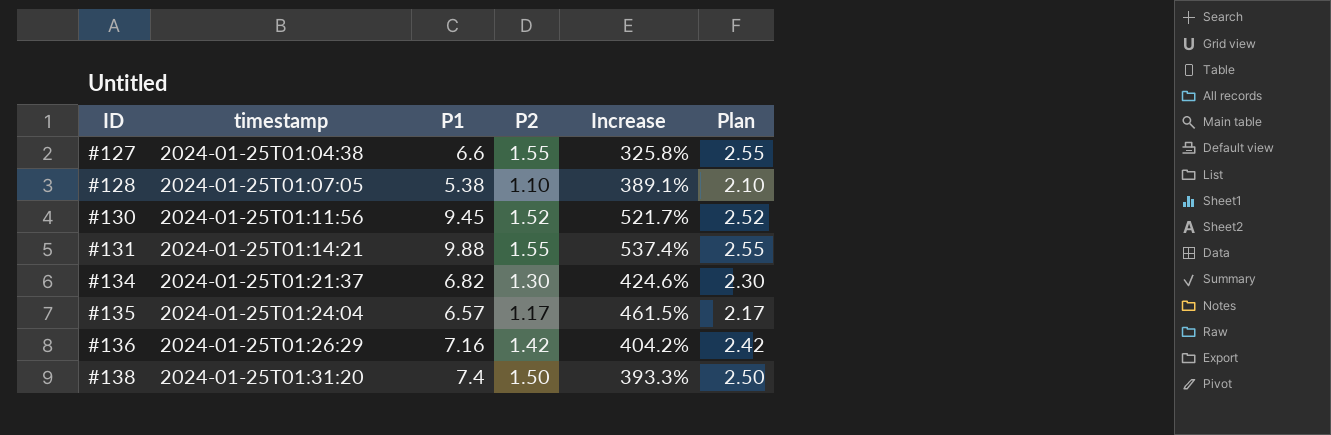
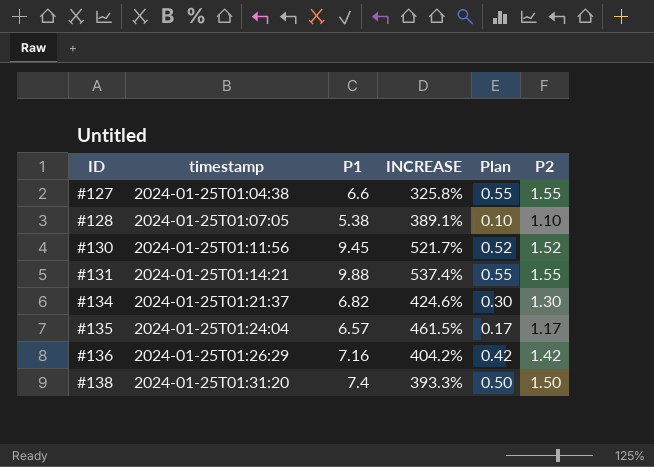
column name: Increase -> INCREASE
column Plan | formula: [P2] + 1 -> [P2] - 1
column P2 | position: 4 -> 6

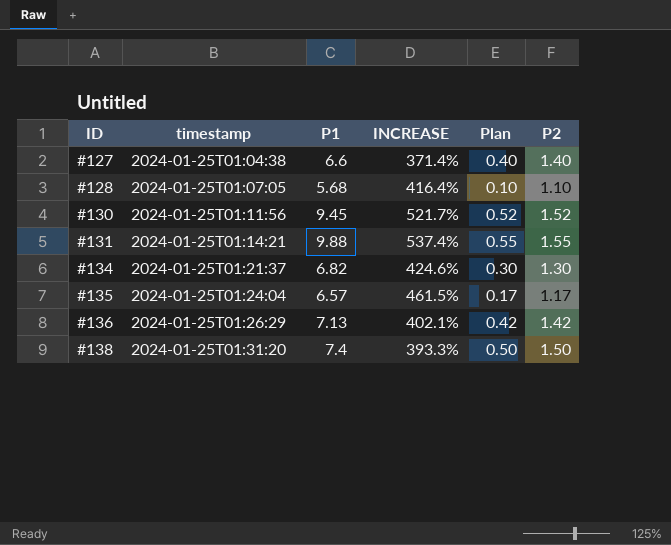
#127 | INCREASE: 325.8% -> 371.4%
#127 | Plan: 0.55 -> 0.40
#127 | P2: 1.55 -> 1.40
#128 | P1: 5.38 -> 5.68
#128 | INCREASE: 389.1% -> 416.4%
#136 | P1: 7.16 -> 7.13
#136 | INCREASE: 404.2% -> 402.1%

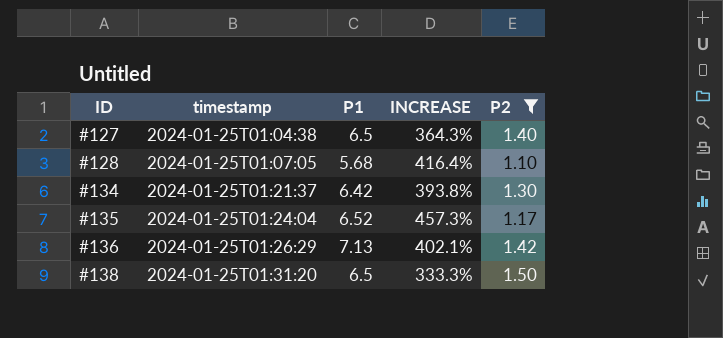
filter: none -> P2 <= 1.50
column Plan | formula: [P2] - 1 -> none
#127 | P1: 6.6 -> 6.5
#127 | INCREASE: 371.4% -> 364.3%
#134 | P1: 6.82 -> 6.42
#134 | INCREASE: 424.6% -> 393.8%
#135 | P1: 6.57 -> 6.52
#135 | INCREASE: 461.5% -> 457.3%
#138 | P1: 7.4 -> 6.5
#138 | INCREASE: 393.3% -> 333.3%

